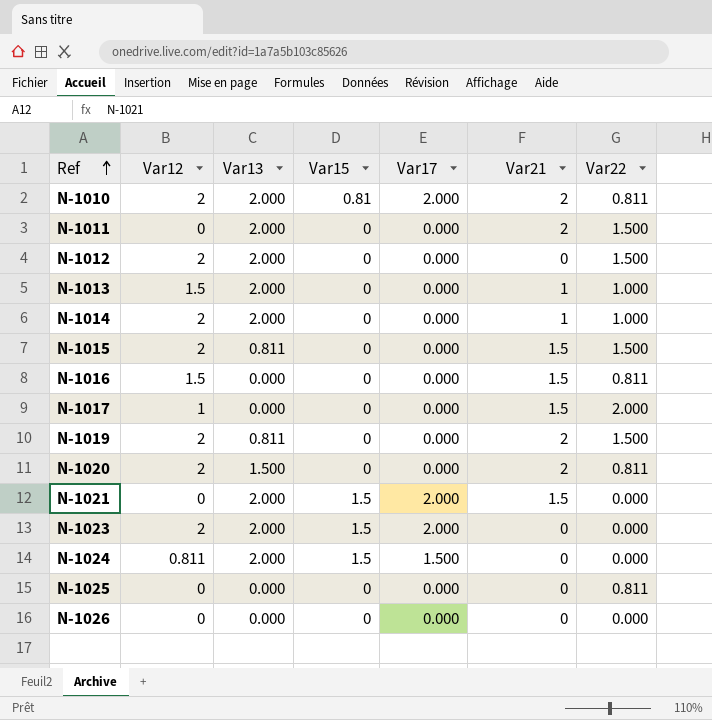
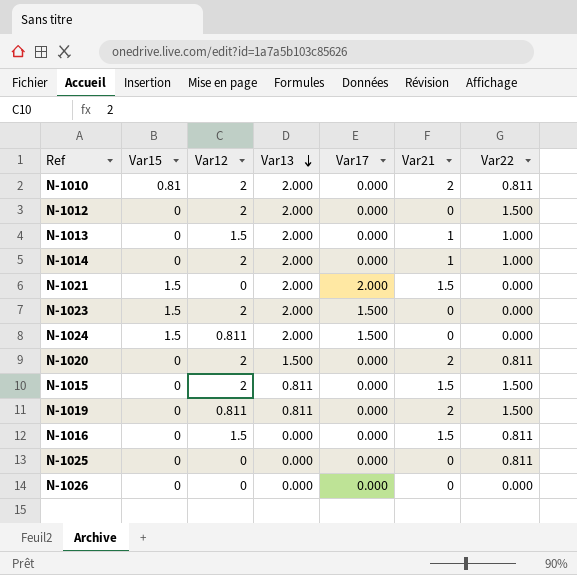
row order: Ref ascending -> Var13 descending
column Var15 | position: 4 -> 2
row N-1011: 0 | 2.000 | 0 | 0.000 | 2 | 1.500 -> none
row N-1017: 1 | 0.000 | 0 | 0.000 | 1.5 | 2.000 -> none
N-1010 | Var17: 2.000 -> 0.000
N-1023 | Var17: 2.000 -> 1.500
N-1019 | Var12: 2 -> 0.811

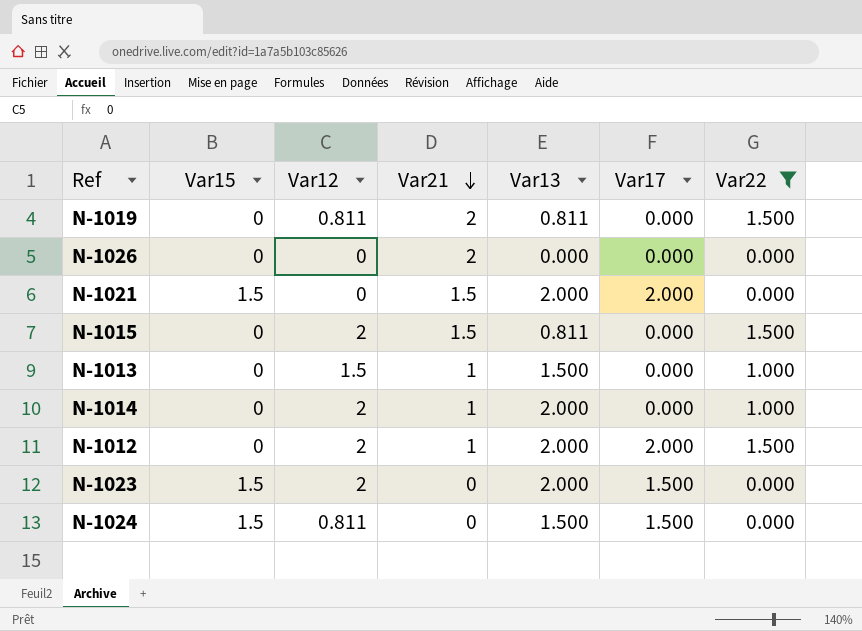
filter: none -> Var22 != 0.811
row order: Var13 descending -> Var21 descending
column Var21 | position: 6 -> 4
N-1026 | Var21: 0 -> 2
N-1013 | Var13: 2.000 -> 1.500
N-1012 | Var21: 0 -> 1
N-1012 | Var17: 0.000 -> 2.000
N-1024 | Var13: 2.000 -> 1.500

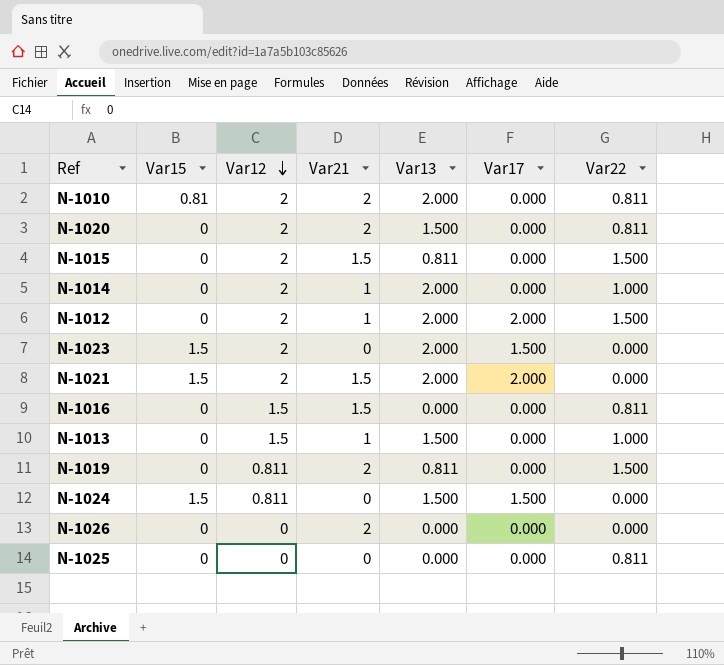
filter: Var22 != 0.811 -> none
row order: Var21 descending -> Var12 descending
N-1021 | Var12: 0 -> 2

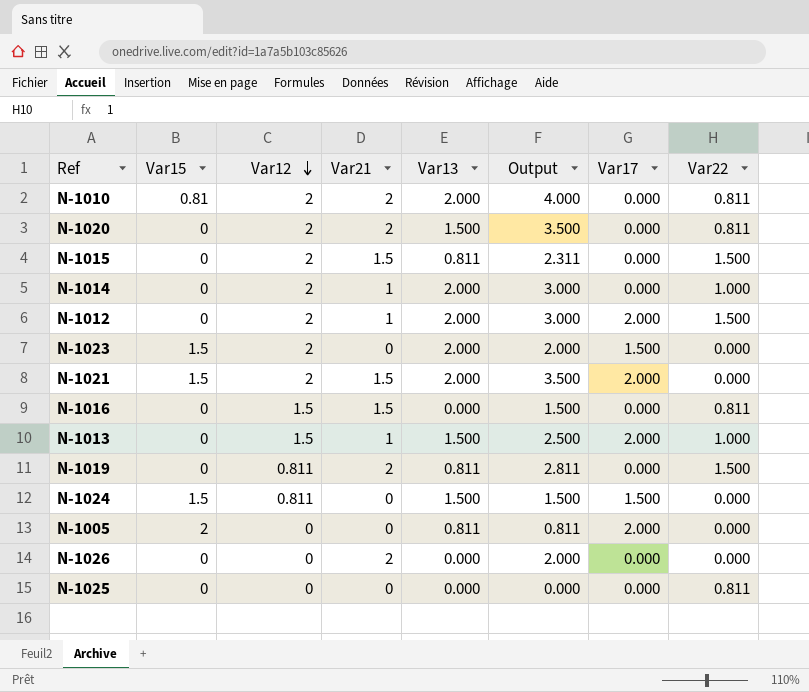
column Output | formula: none -> [Var21] + [Var13]
N-1013 | Var17: 0.000 -> 2.000
row N-1005: none -> 2 | 0 | 0 | 0.811 | 0.811 | 2.000 | 0.000

